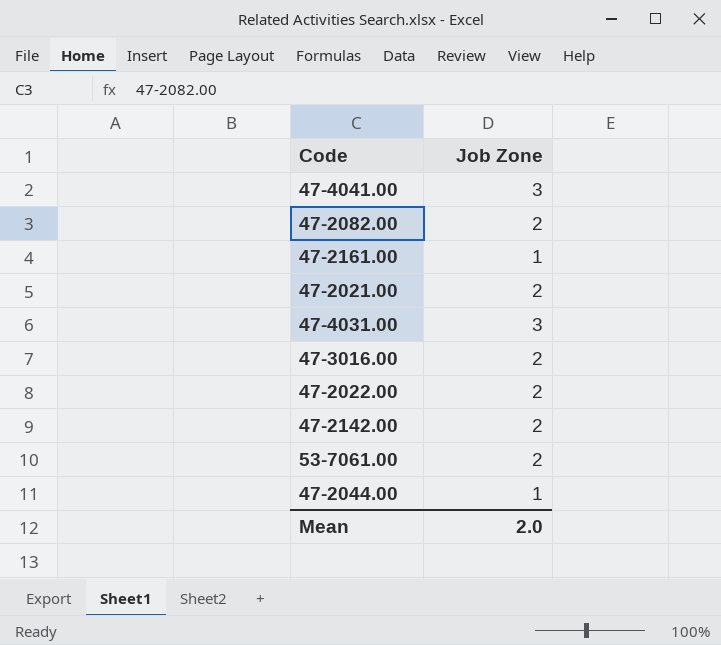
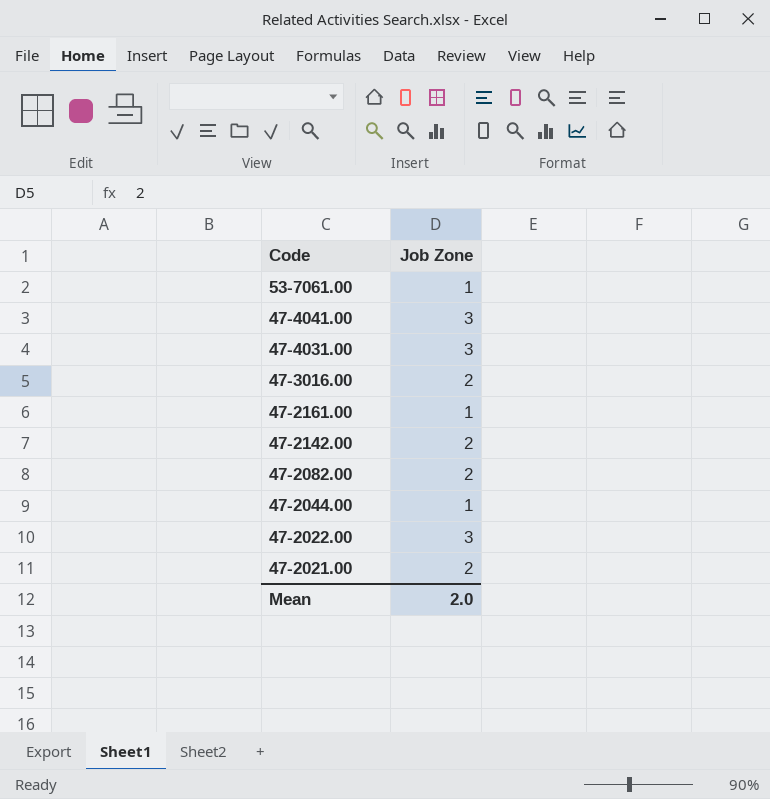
row order: none -> Code descending
53-7061.00 | Job Zone: 2 -> 1
47-2022.00 | Job Zone: 2 -> 3

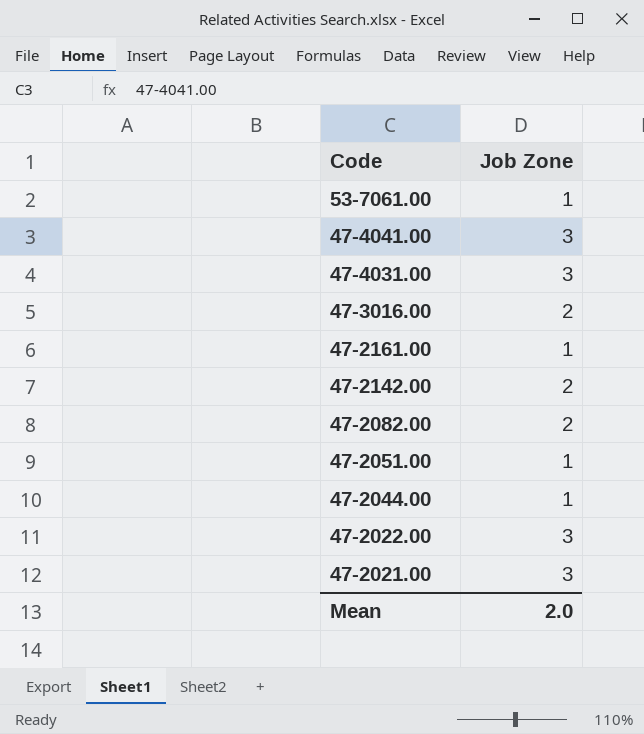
row 47-2051.00: none -> 1
47-2021.00 | Job Zone: 2 -> 3

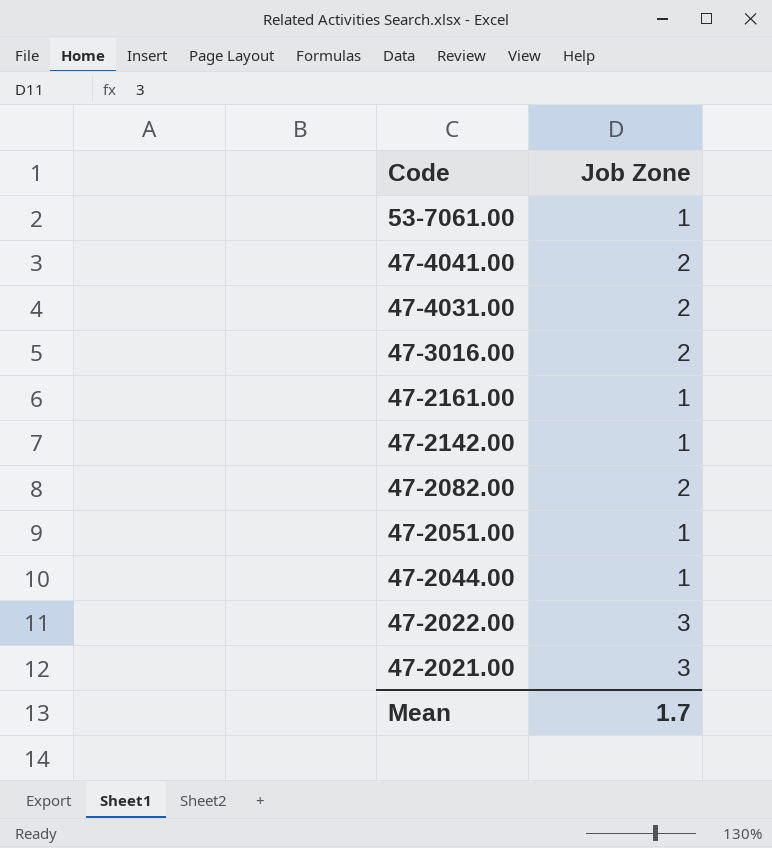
47-4041.00 | Job Zone: 3 -> 2
47-4031.00 | Job Zone: 3 -> 2
47-2142.00 | Job Zone: 2 -> 1
Mean | Job Zone: 2.0 -> 1.7

